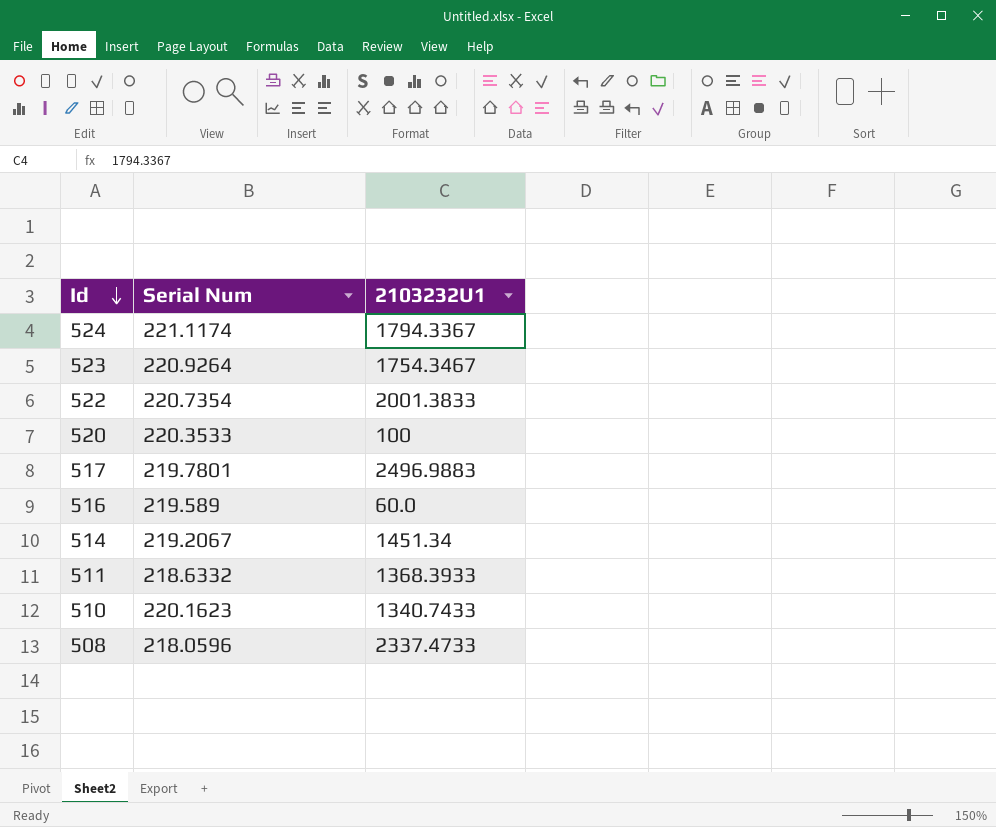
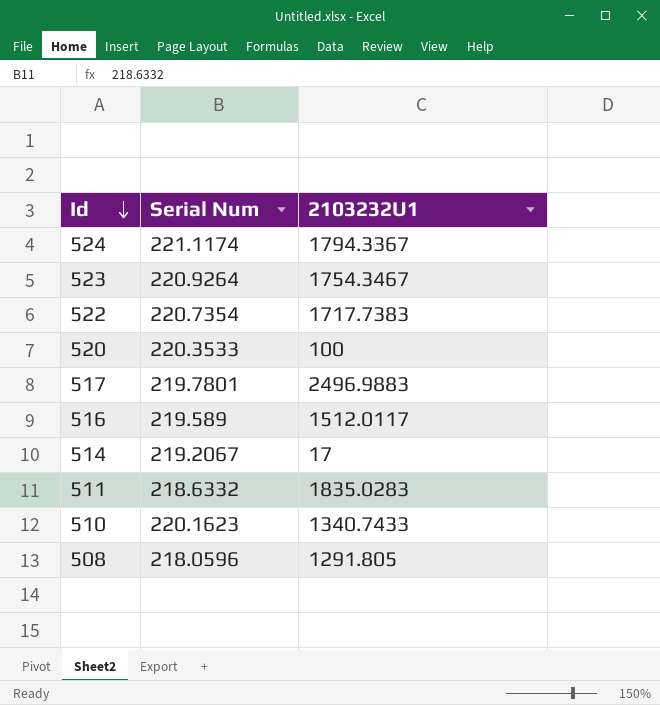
522 | 2103232U1: 2001.3833 -> 1717.7383
516 | 2103232U1: 60.0 -> 1512.0117
514 | 2103232U1: 1451.34 -> 17
511 | 2103232U1: 1368.3933 -> 1835.0283
508 | 2103232U1: 2337.4733 -> 1291.805

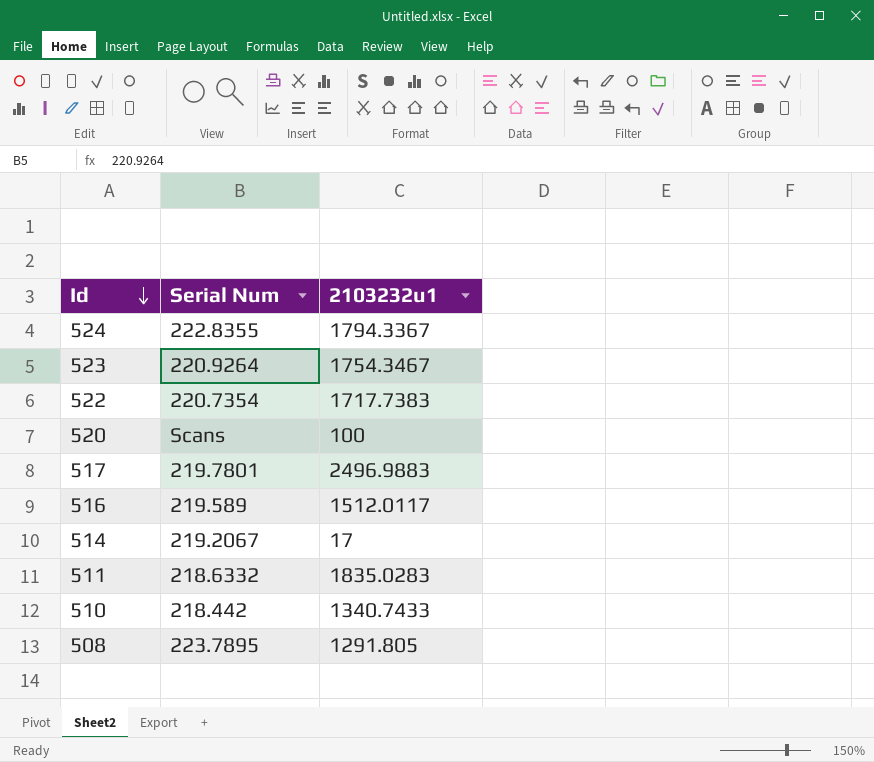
column name: 2103232U1 -> 2103232u1
524 | Serial Num: 221.1174 -> 222.8355
520 | Serial Num: 220.3533 -> Scans
510 | Serial Num: 220.1623 -> 218.442
508 | Serial Num: 218.0596 -> 223.7895

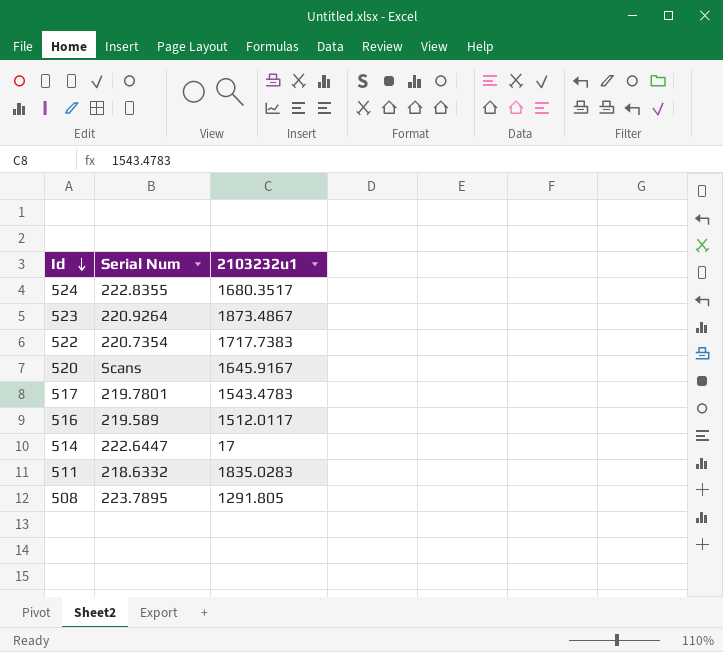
row 510: 218.442 | 1340.7433 -> none
524 | 2103232u1: 1794.3367 -> 1680.3517
523 | 2103232u1: 1754.3467 -> 1873.4867
520 | 2103232u1: 100 -> 1645.9167
517 | 2103232u1: 2496.9883 -> 1543.4783
514 | Serial Num: 219.2067 -> 222.6447

